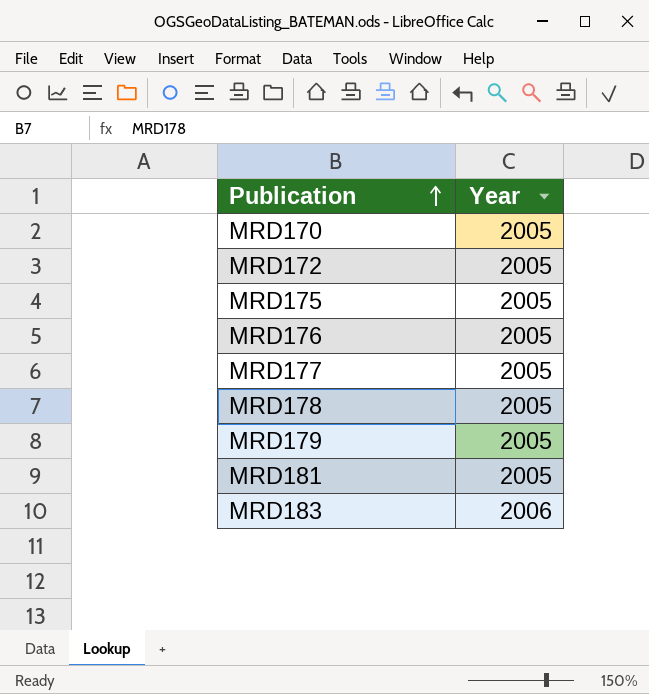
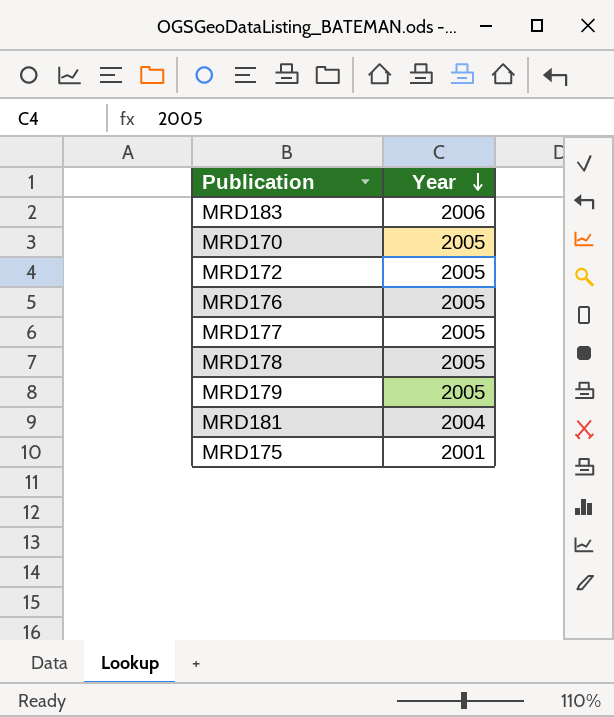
row order: Publication ascending -> Year descending
MRD181 | Year: 2005 -> 2004
MRD175 | Year: 2005 -> 2001

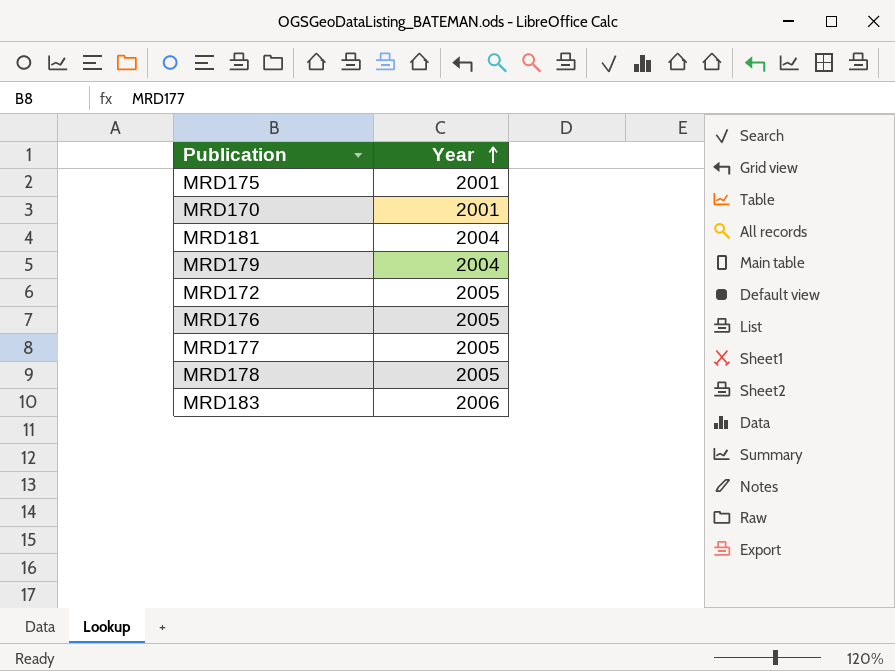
row order: Year descending -> Year ascending
MRD170 | Year: 2005 -> 2001
MRD179 | Year: 2005 -> 2004

